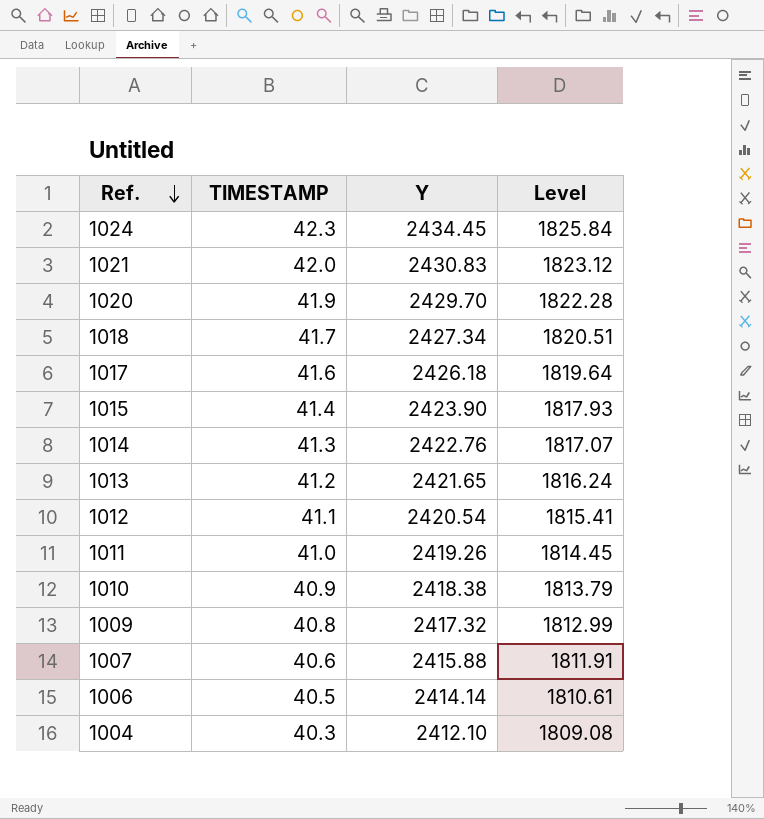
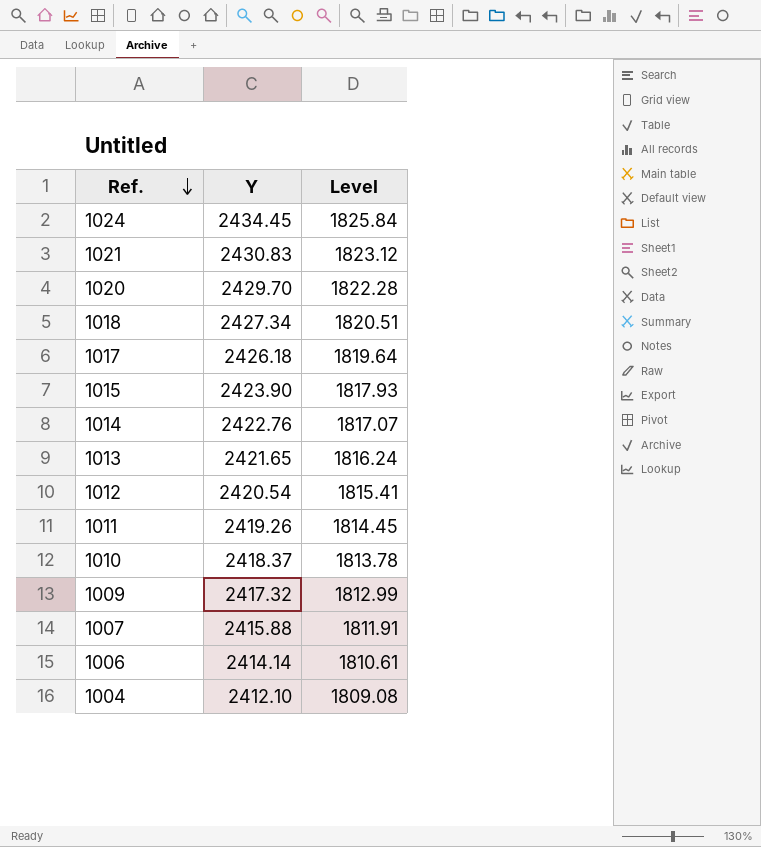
column TIMESTAMP | position: 2 -> none
1010 | Y: 2418.38 -> 2418.37
1010 | Level: 1813.79 -> 1813.78

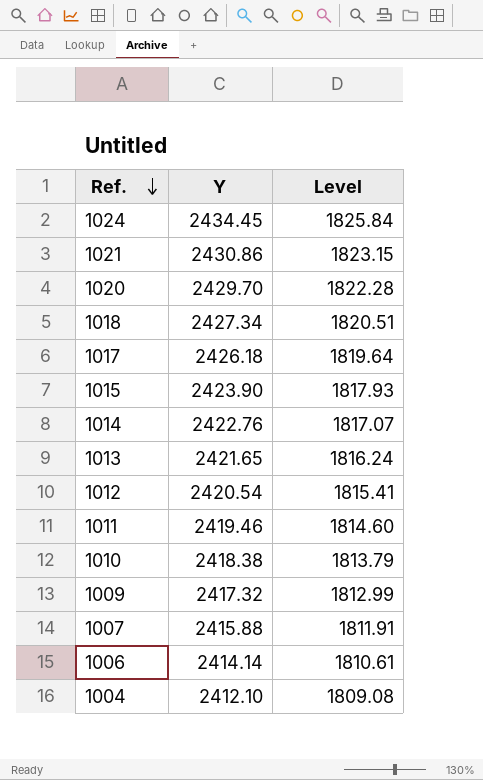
1021 | Y: 2430.83 -> 2430.86
1021 | Level: 1823.12 -> 1823.15
1011 | Y: 2419.26 -> 2419.46
1011 | Level: 1814.45 -> 1814.60
1010 | Y: 2418.37 -> 2418.38
1010 | Level: 1813.78 -> 1813.79

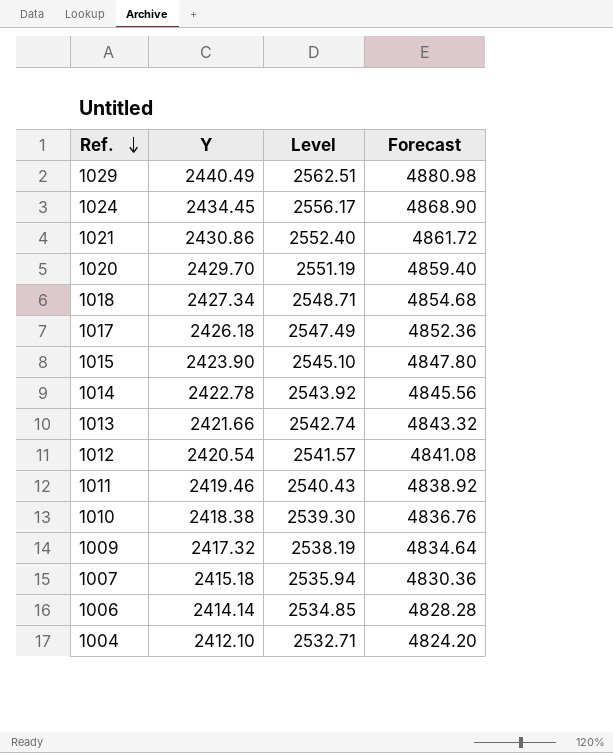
column Level | formula: [Y] * 0.75 -> [Y] * 1.05
column Forecast | formula: none -> [Y] * 2
row 1029: none -> 2440.49 | 2562.51 | 4880.98
1014 | Y: 2422.76 -> 2422.78
1013 | Y: 2421.65 -> 2421.66
1007 | Y: 2415.88 -> 2415.18

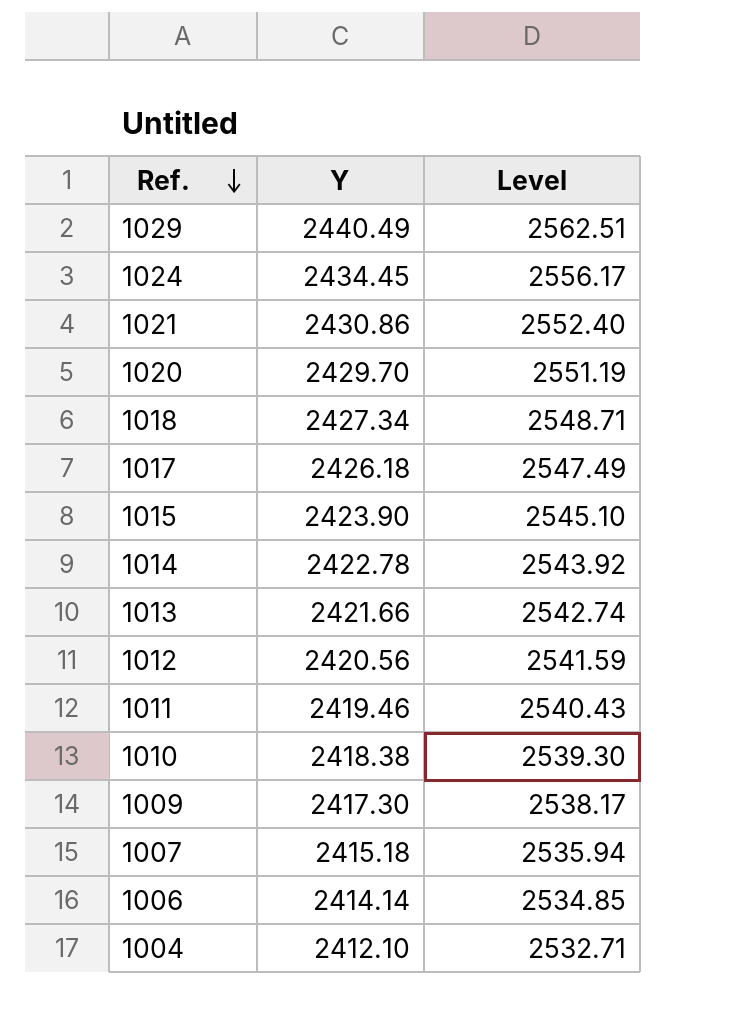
column Forecast | formula: [Y] * 2 -> none
1012 | Y: 2420.54 -> 2420.56
1012 | Level: 2541.57 -> 2541.59
1009 | Y: 2417.32 -> 2417.30
1009 | Level: 2538.19 -> 2538.17

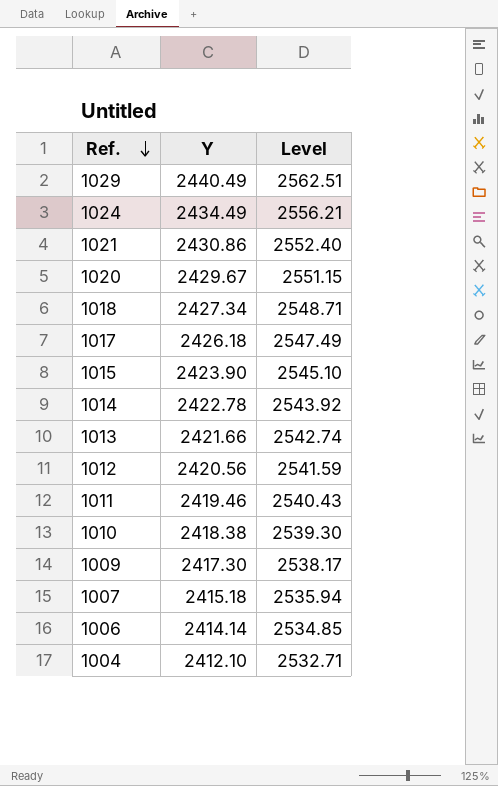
1024 | Y: 2434.45 -> 2434.49
1024 | Level: 2556.17 -> 2556.21
1020 | Y: 2429.70 -> 2429.67
1020 | Level: 2551.19 -> 2551.15

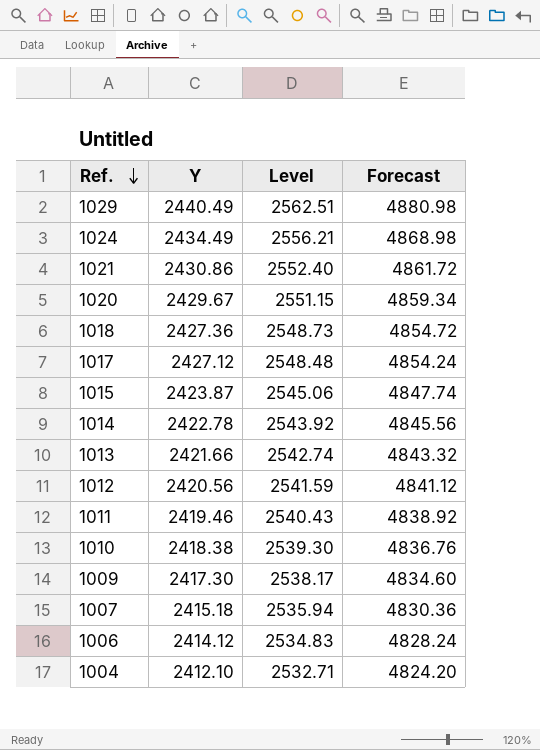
column Forecast | formula: none -> [Y] * 2
1018 | Y: 2427.34 -> 2427.36
1018 | Level: 2548.71 -> 2548.73
1017 | Y: 2426.18 -> 2427.12
1017 | Level: 2547.49 -> 2548.48
1015 | Y: 2423.90 -> 2423.87
1015 | Level: 2545.10 -> 2545.06
1006 | Y: 2414.14 -> 2414.12
1006 | Level: 2534.85 -> 2534.83

